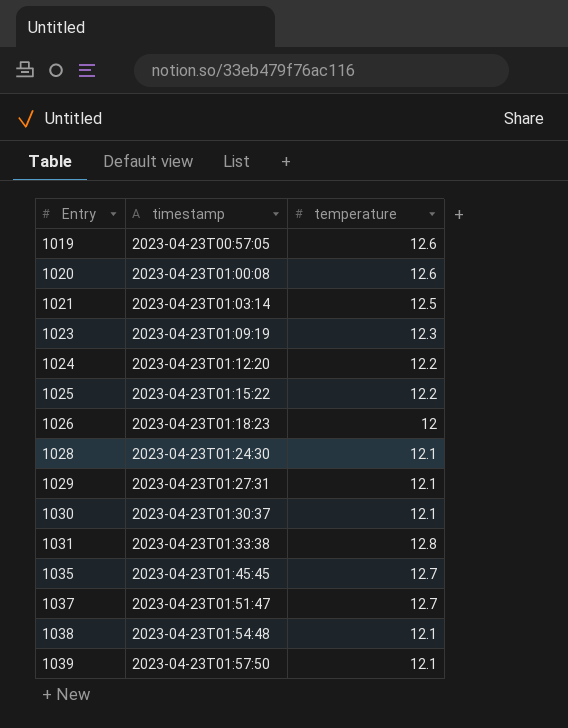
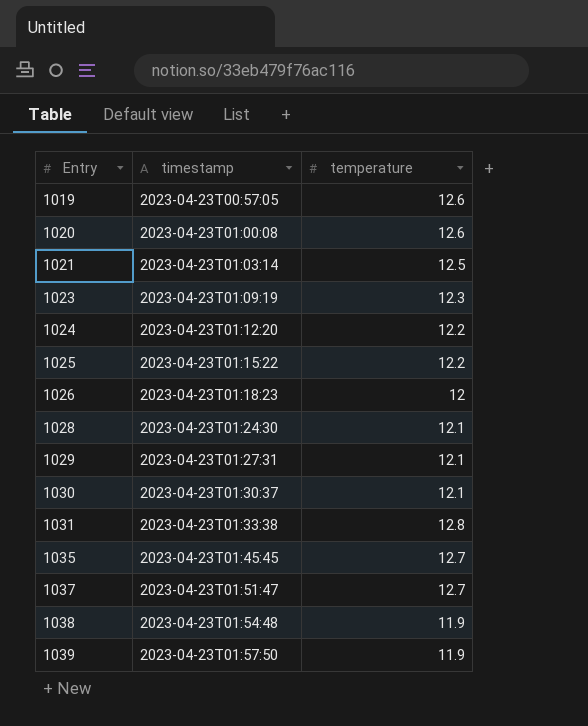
1038 | temperature: 12.1 -> 11.9
1039 | temperature: 12.1 -> 11.9

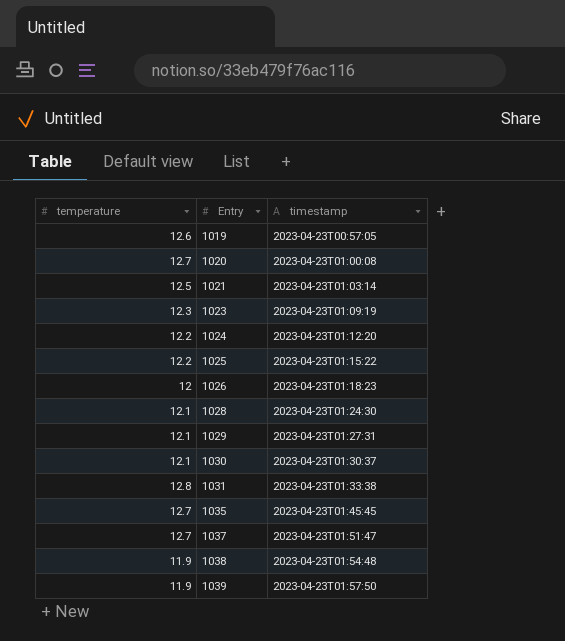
column temperature | position: 3 -> 1
1020 | temperature: 12.6 -> 12.7

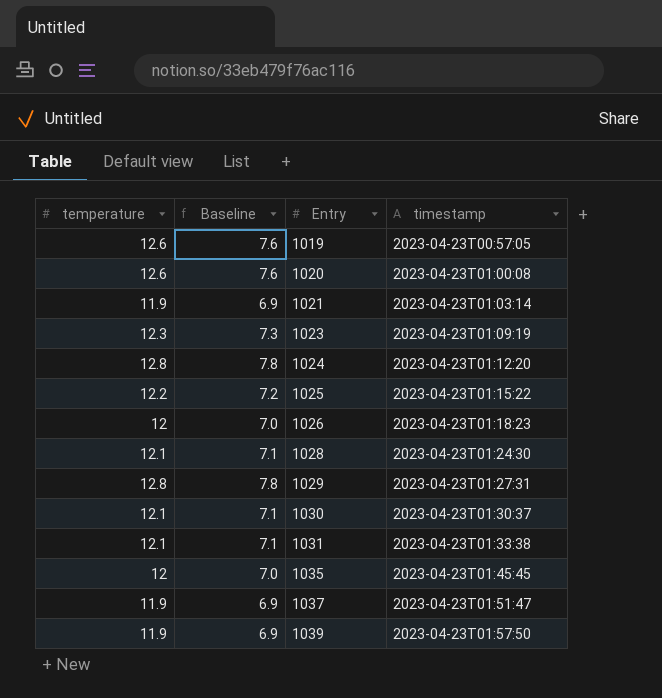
column Baseline | formula: none -> [temperature] - 5
row 1038: 11.9 | 2023-04-23T01:54:48 -> none
1020 | temperature: 12.7 -> 12.6
1021 | temperature: 12.5 -> 11.9
1024 | temperature: 12.2 -> 12.8
1029 | temperature: 12.1 -> 12.8
1031 | temperature: 12.8 -> 12.1
1035 | temperature: 12.7 -> 12
1037 | temperature: 12.7 -> 11.9

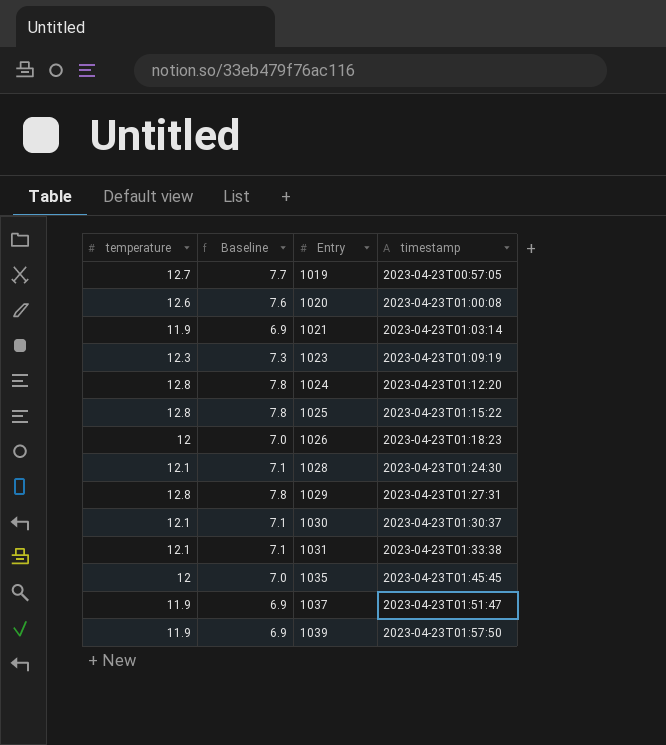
1019 | temperature: 12.6 -> 12.7
1019 | Baseline: 7.6 -> 7.7
1025 | temperature: 12.2 -> 12.8
1025 | Baseline: 7.2 -> 7.8

